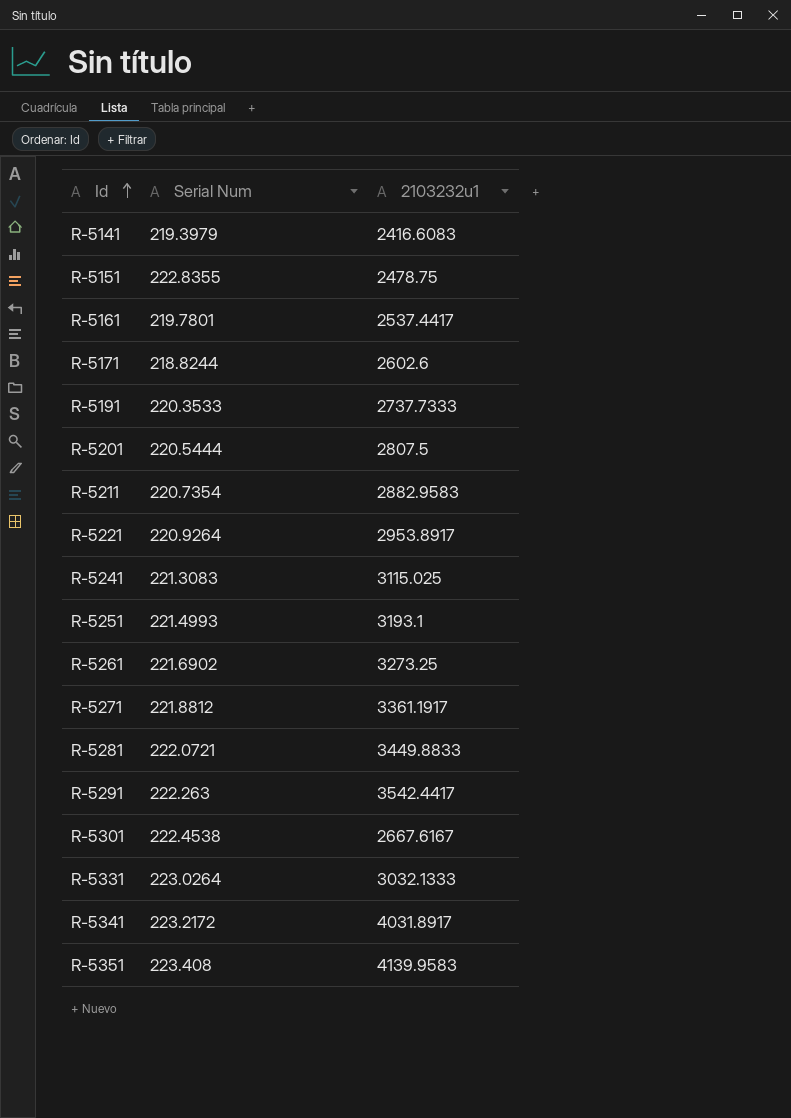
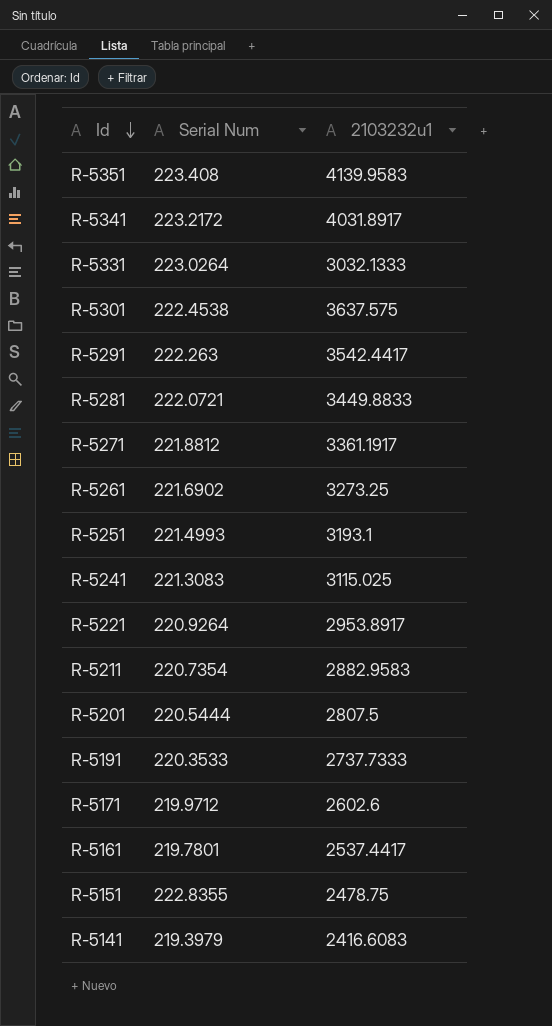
row order: Id ascending -> Id descending
R-5301 | 2103232u1: 2667.6167 -> 3637.575
R-5171 | Serial Num: 218.8244 -> 219.9712

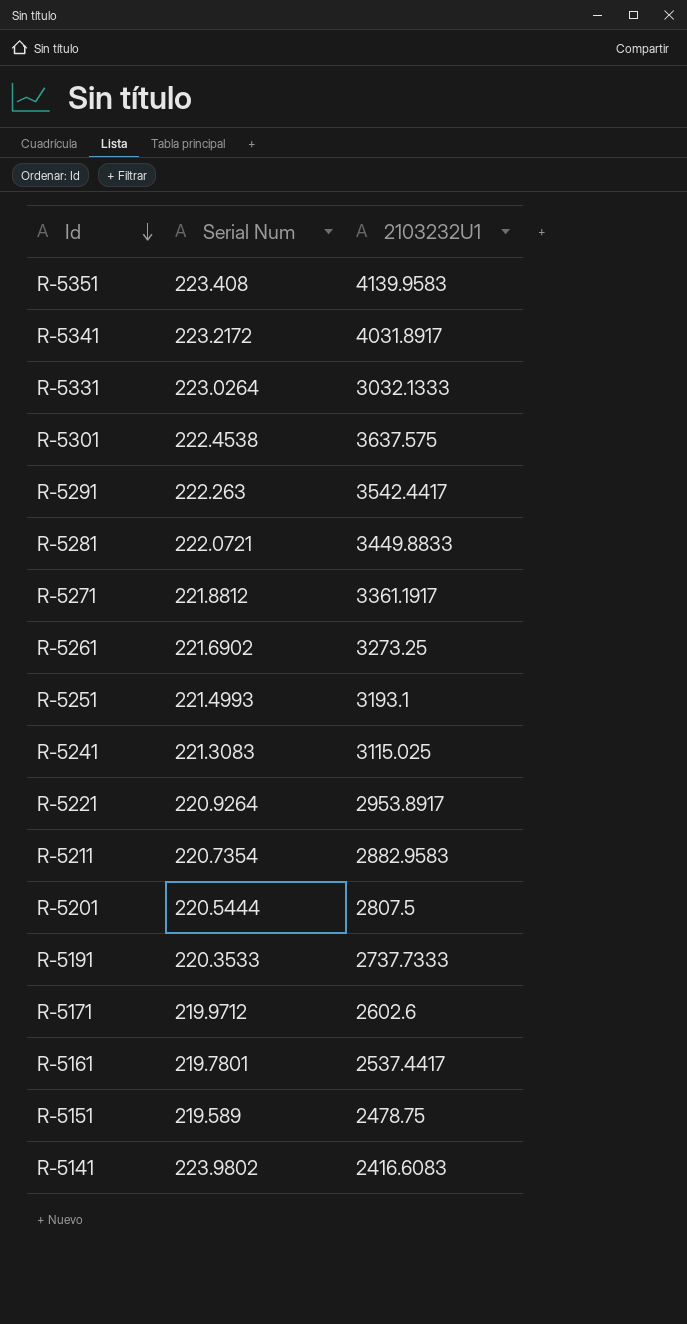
column name: 2103232u1 -> 2103232U1
R-5151 | Serial Num: 222.8355 -> 219.589
R-5141 | Serial Num: 219.3979 -> 223.9802

